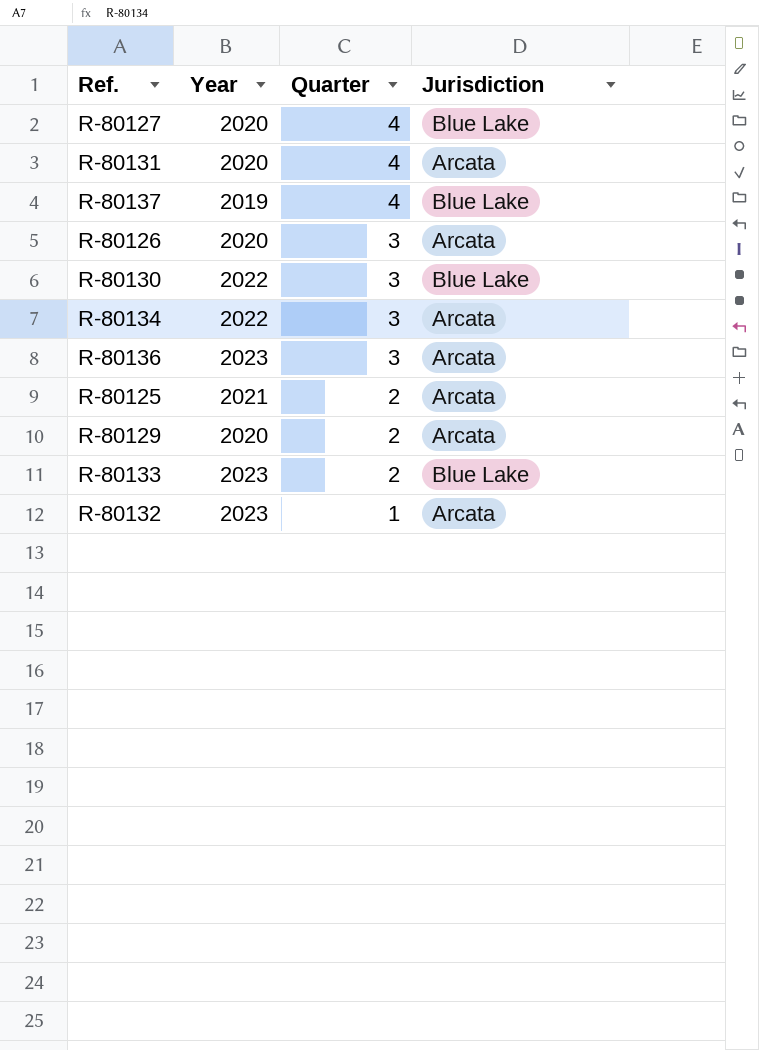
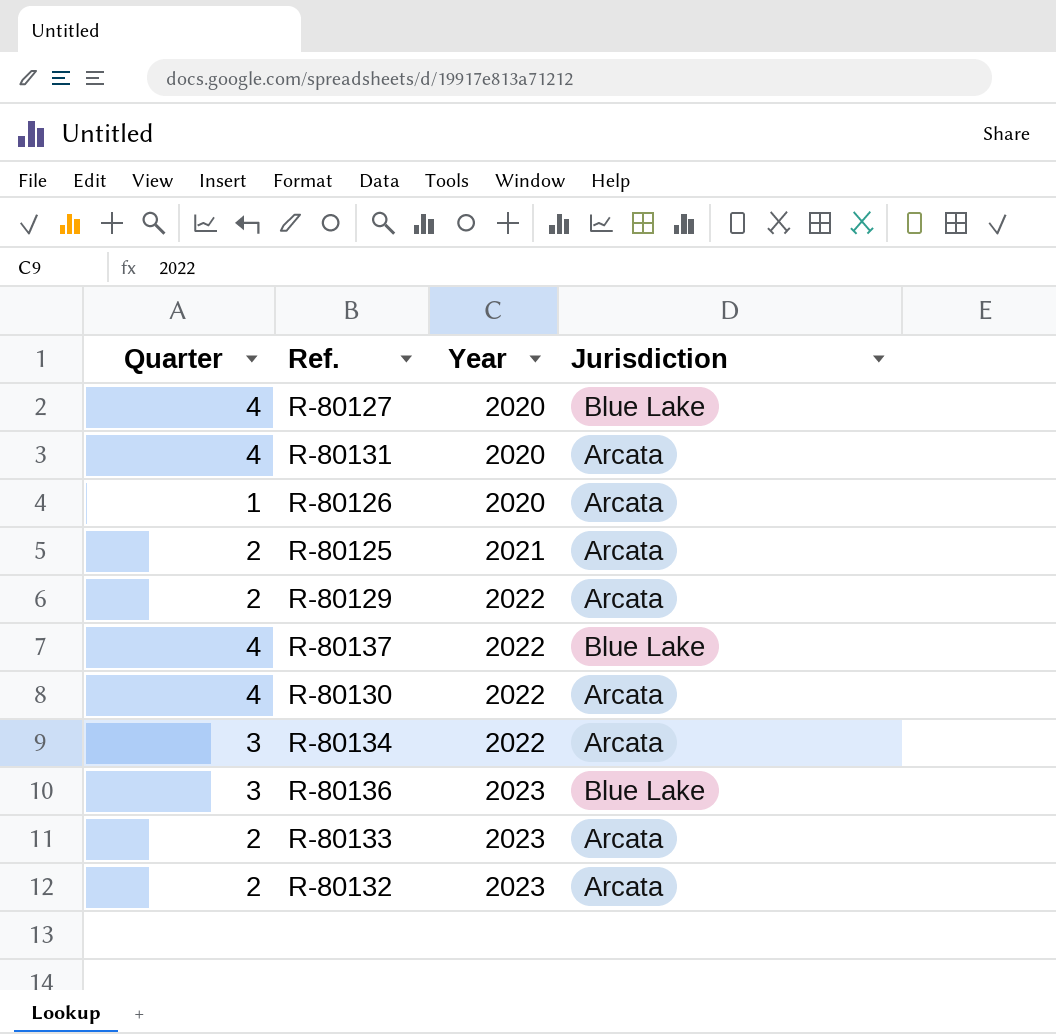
row order: Quarter descending -> Year ascending
column Quarter | position: 3 -> 1
R-80126 | Quarter: 3 -> 1
R-80129 | Year: 2020 -> 2022
R-80137 | Year: 2019 -> 2022
R-80130 | Quarter: 3 -> 4
R-80130 | Jurisdiction: Blue Lake -> Arcata
R-80136 | Jurisdiction: Arcata -> Blue Lake
R-80133 | Jurisdiction: Blue Lake -> Arcata
R-80132 | Quarter: 1 -> 2

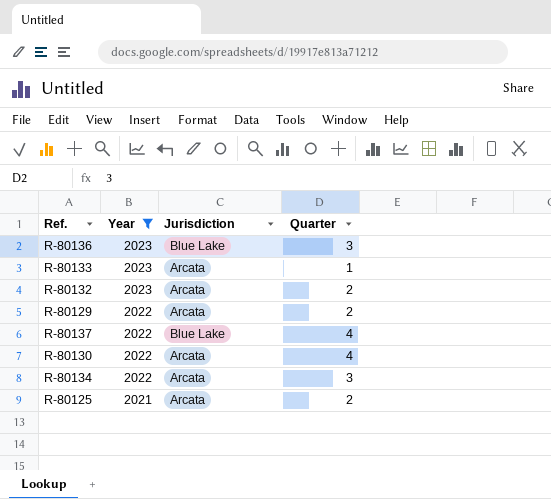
filter: none -> Year != 2020
row order: Year ascending -> Year descending
column Quarter | position: 1 -> 4
R-80133 | Quarter: 2 -> 1

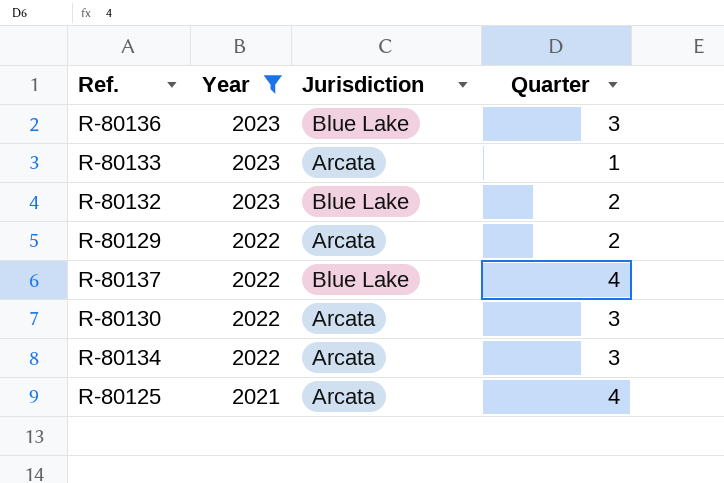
R-80132 | Jurisdiction: Arcata -> Blue Lake
R-80130 | Quarter: 4 -> 3
R-80125 | Quarter: 2 -> 4

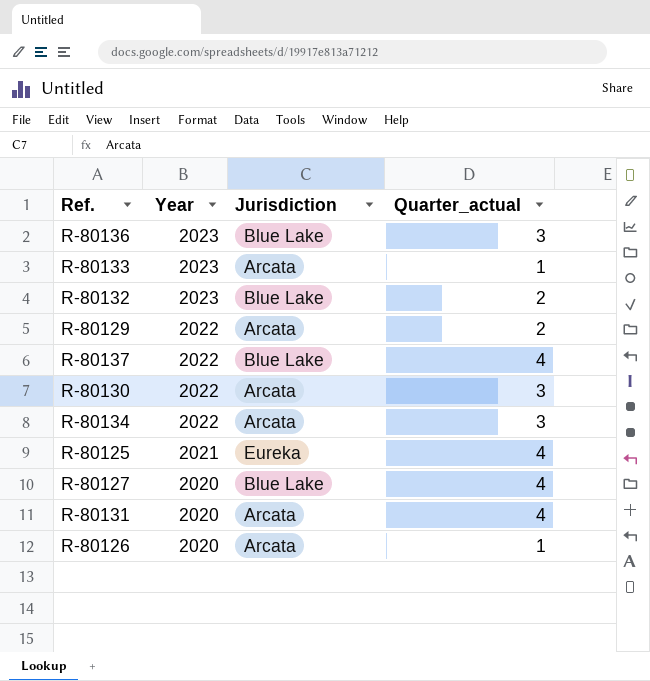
filter: Year != 2020 -> none
column name: Quarter -> Quarter_actual
R-80125 | Jurisdiction: Arcata -> Eureka

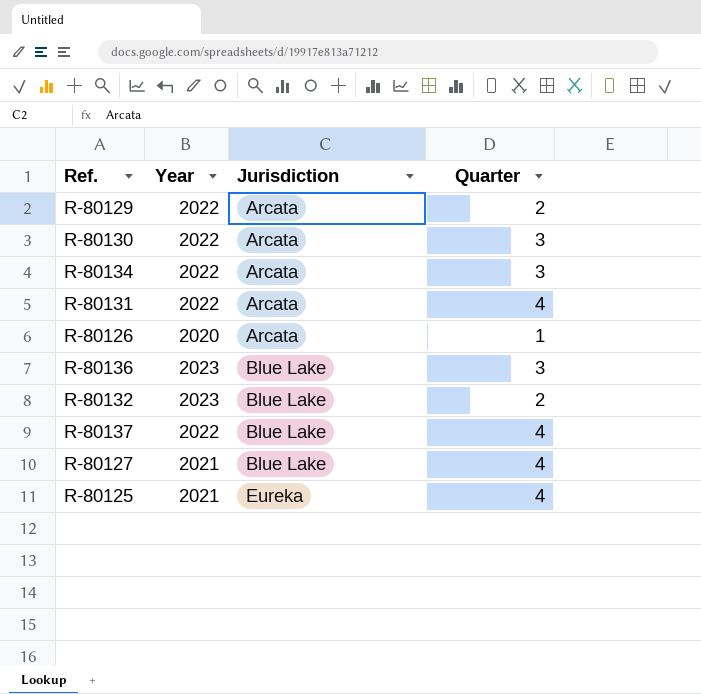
row order: Year descending -> Jurisdiction ascending
column name: Quarter_actual -> Quarter
row R-80133: 2023 | Arcata | 1 -> none
R-80131 | Year: 2020 -> 2022
R-80127 | Year: 2020 -> 2021

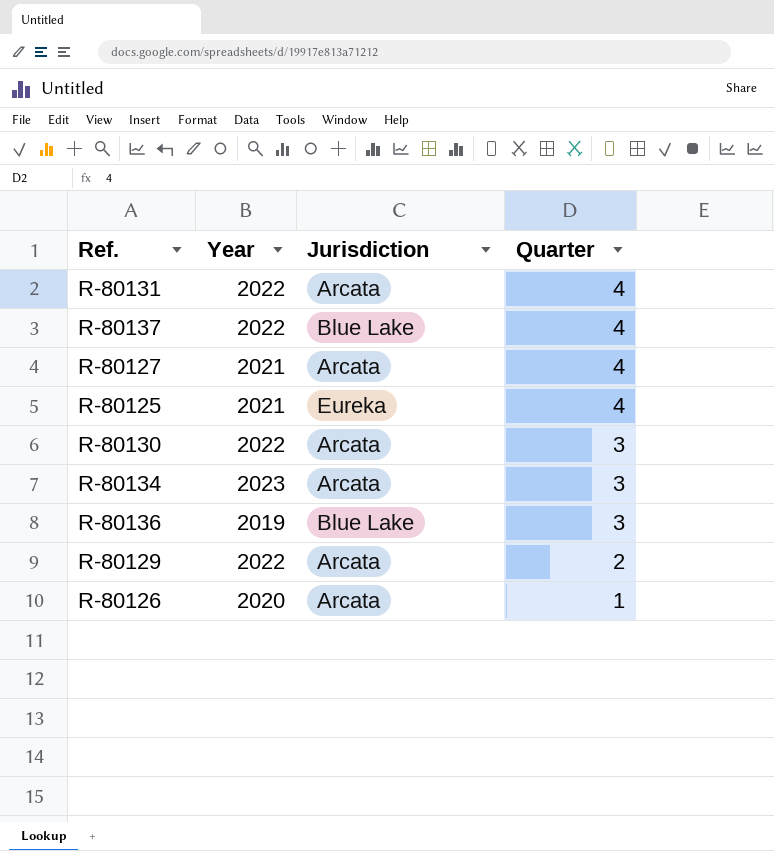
row order: Jurisdiction ascending -> Quarter descending
row R-80132: 2023 | Blue Lake | 2 -> none
R-80127 | Jurisdiction: Blue Lake -> Arcata
R-80134 | Year: 2022 -> 2023
R-80136 | Year: 2023 -> 2019

